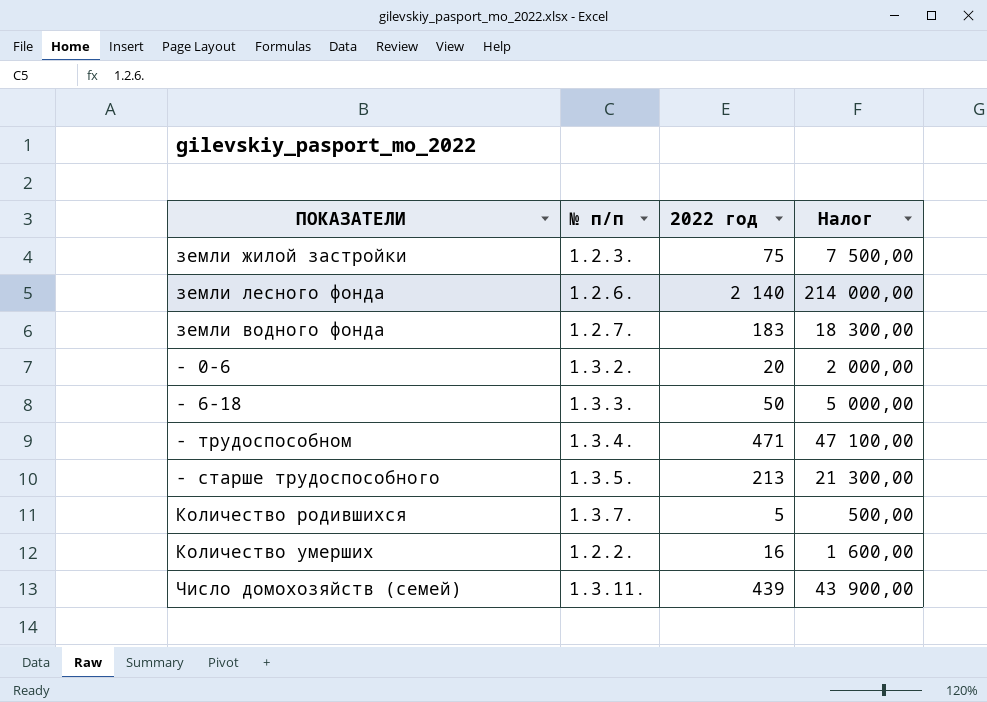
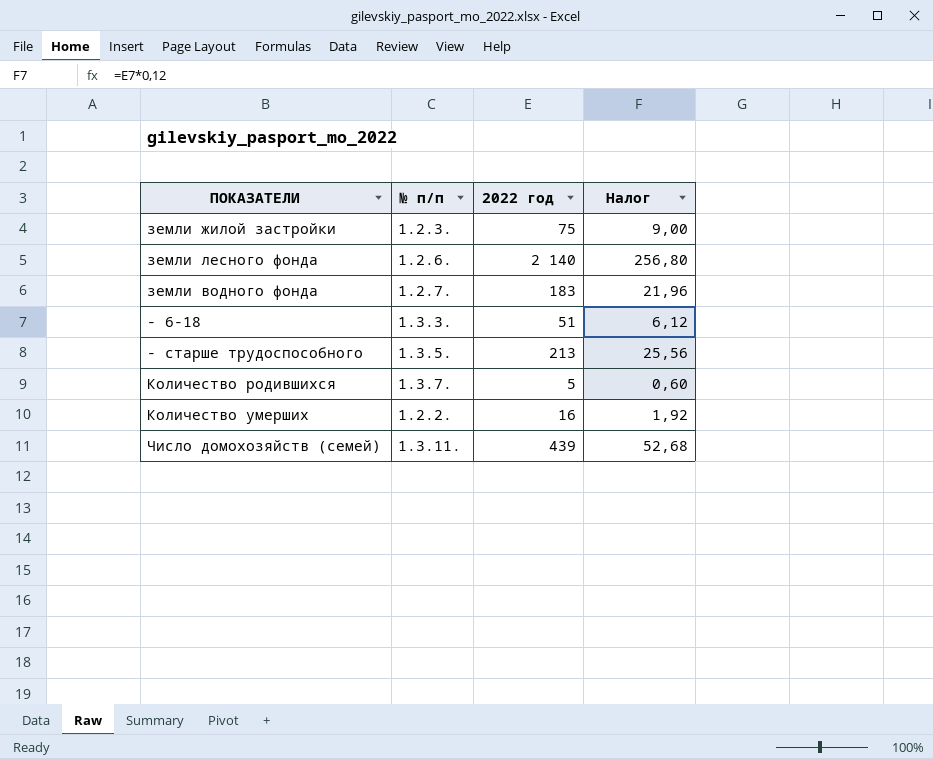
column Налог | formula: [2022 год] * 100 -> [2022 год] * 0,12
row - 0-6: 1.3.2. | 20 | 2 000,00 -> none
row - трудоспособном: 1.3.4. | 471 | 47 100,00 -> none
- 6-18 | 2022 год: 50 -> 51

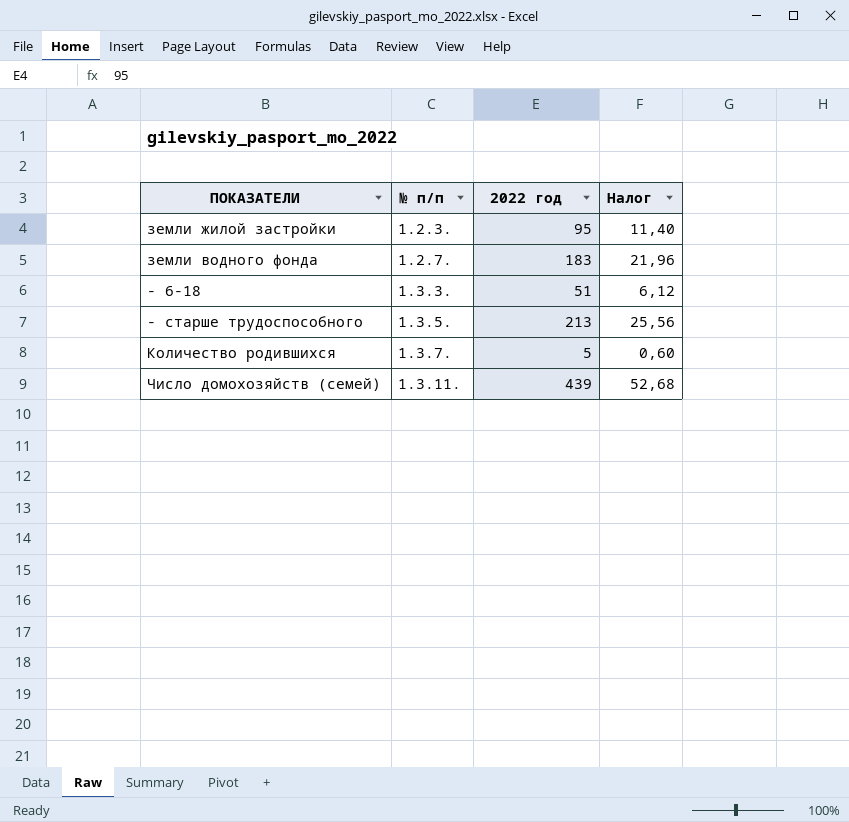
row земли лесного фонда: 1.2.6. | 2 140 | 256,80 -> none
row Количество умерших: 1.2.2. | 16 | 1,92 -> none
земли жилой застройки | 2022 год: 75 -> 95
земли жилой застройки | Налог: 9,00 -> 11,40

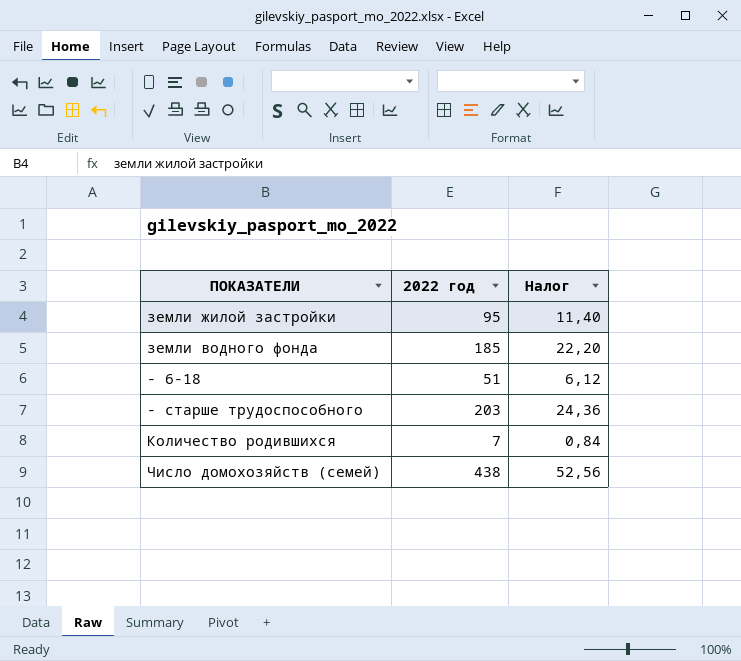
column № п/п | position: 2 -> none
земли водного фонда | 2022 год: 183 -> 185
земли водного фонда | Налог: 21,96 -> 22,20
- старше трудоспособного | 2022 год: 213 -> 203
- старше трудоспособного | Налог: 25,56 -> 24,36
Количество родившихся | 2022 год: 5 -> 7
Количество родившихся | Налог: 0,60 -> 0,84
Число домохозяйств (семей) | 2022 год: 439 -> 438
Число домохозяйств (семей) | Налог: 52,68 -> 52,56

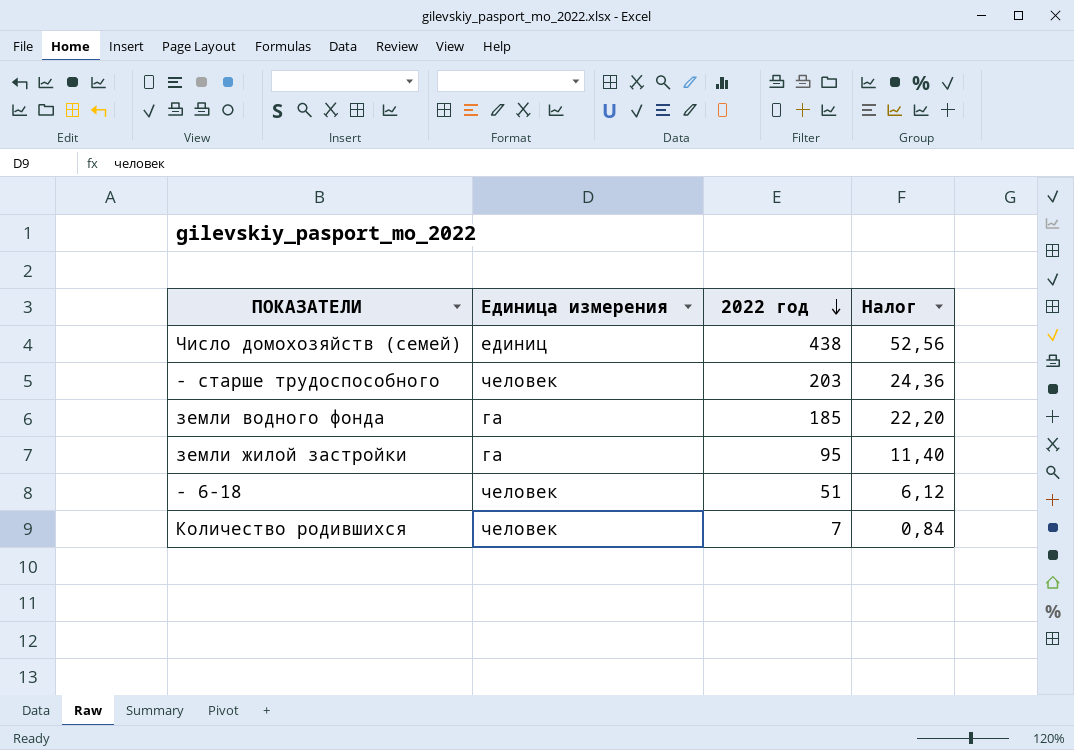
row order: none -> 2022 год descending
column Единица измерения | position: none -> 2

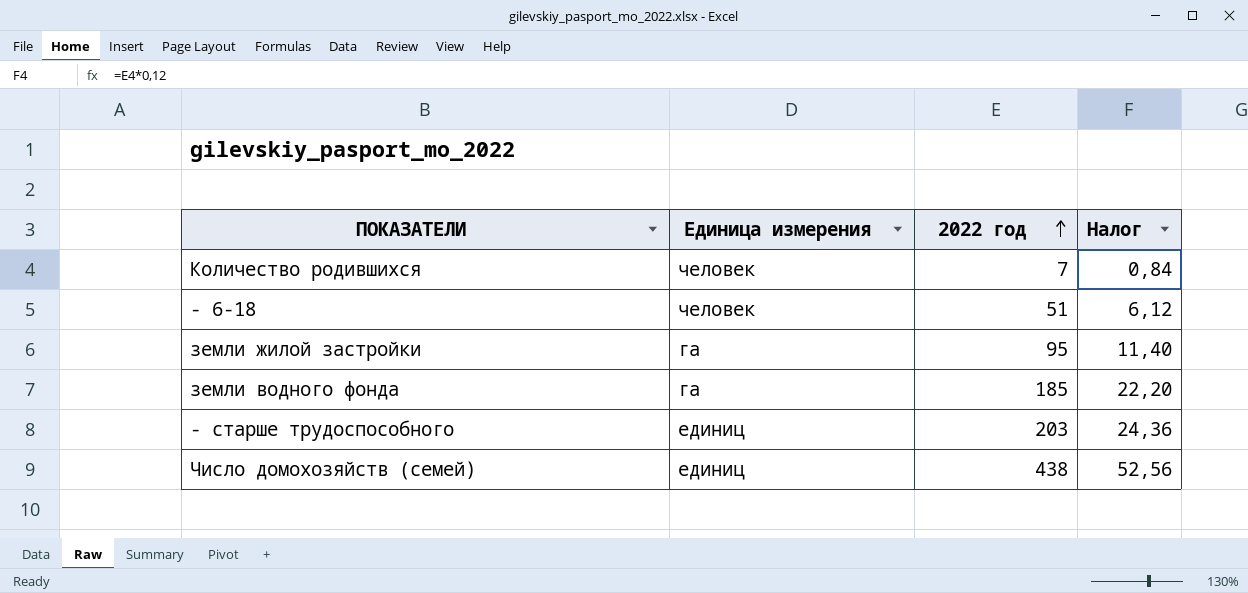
row order: 2022 год descending -> 2022 год ascending
- старше трудоспособного | Единица измерения: человек -> единиц

